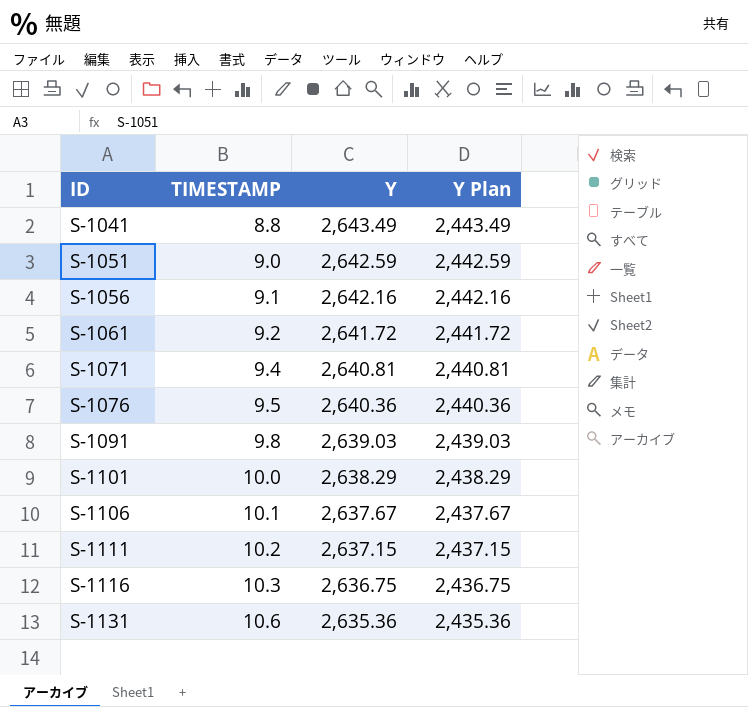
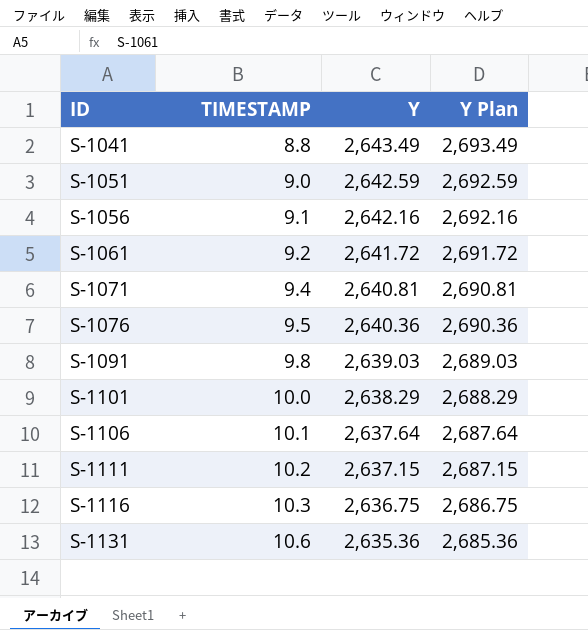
column Y Plan | formula: [Y] - 200 -> [Y] + 50
S-1106 | Y: 2,637.67 -> 2,637.64

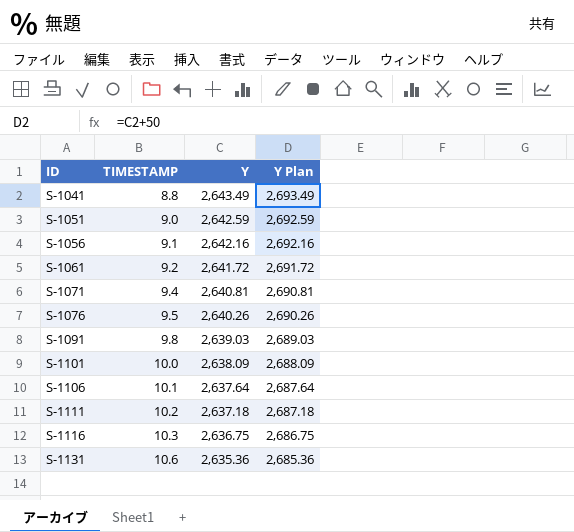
S-1076 | Y: 2,640.36 -> 2,640.26
S-1076 | Y Plan: 2,690.36 -> 2,690.26
S-1101 | Y: 2,638.29 -> 2,638.09
S-1101 | Y Plan: 2,688.29 -> 2,688.09
S-1111 | Y: 2,637.15 -> 2,637.18
S-1111 | Y Plan: 2,687.15 -> 2,687.18

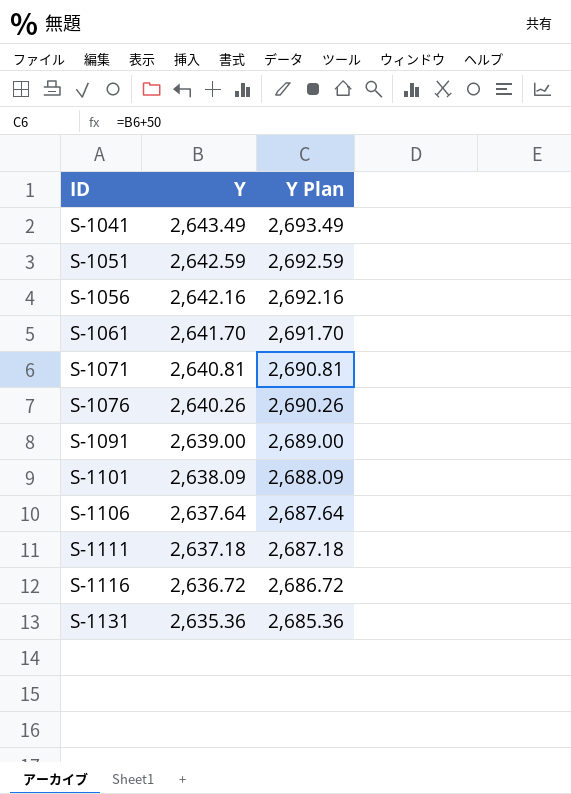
column TIMESTAMP | position: 2 -> none
S-1061 | Y: 2,641.72 -> 2,641.70
S-1061 | Y Plan: 2,691.72 -> 2,691.70
S-1091 | Y: 2,639.03 -> 2,639.00
S-1091 | Y Plan: 2,689.03 -> 2,689.00
S-1116 | Y: 2,636.75 -> 2,636.72
S-1116 | Y Plan: 2,686.75 -> 2,686.72

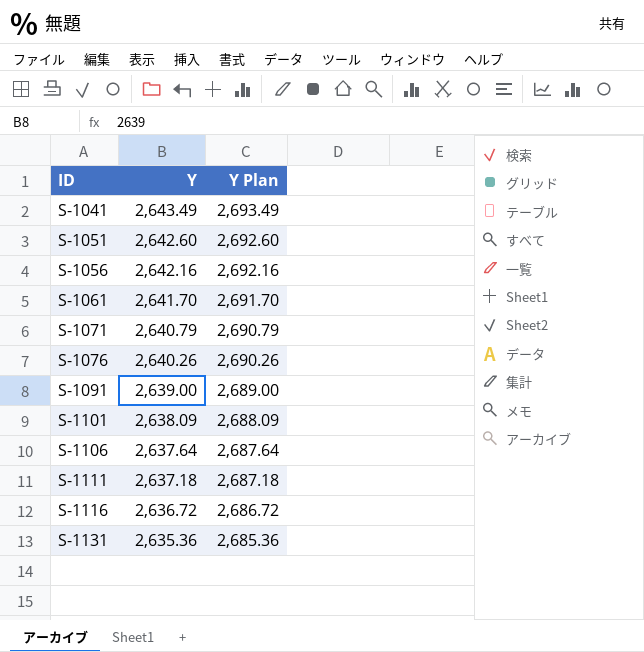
S-1051 | Y: 2,642.59 -> 2,642.60
S-1051 | Y Plan: 2,692.59 -> 2,692.60
S-1071 | Y: 2,640.81 -> 2,640.79
S-1071 | Y Plan: 2,690.81 -> 2,690.79

